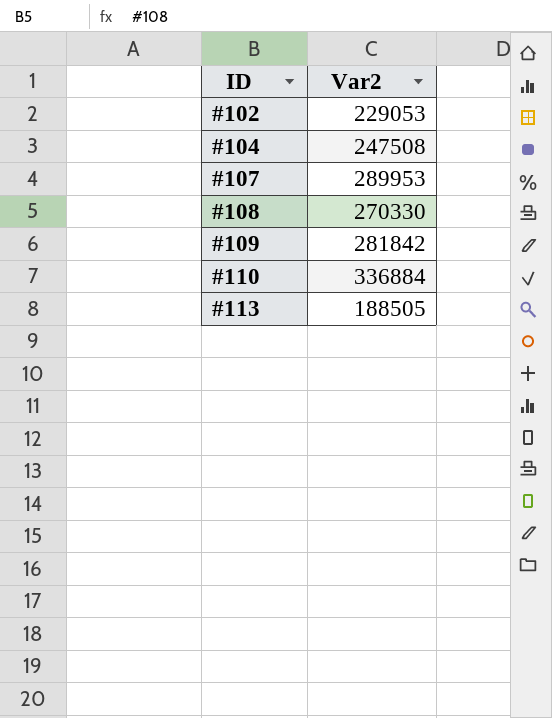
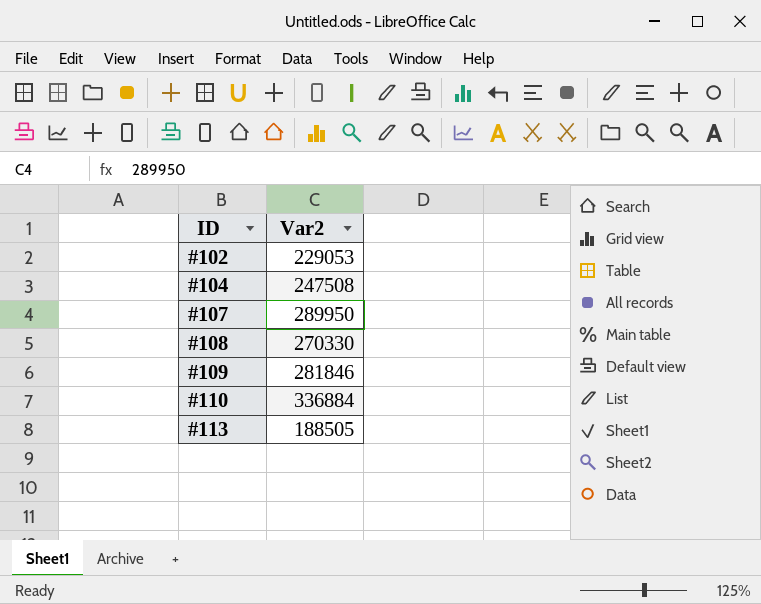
#107 | Var2: 289953 -> 289950
#109 | Var2: 281842 -> 281846

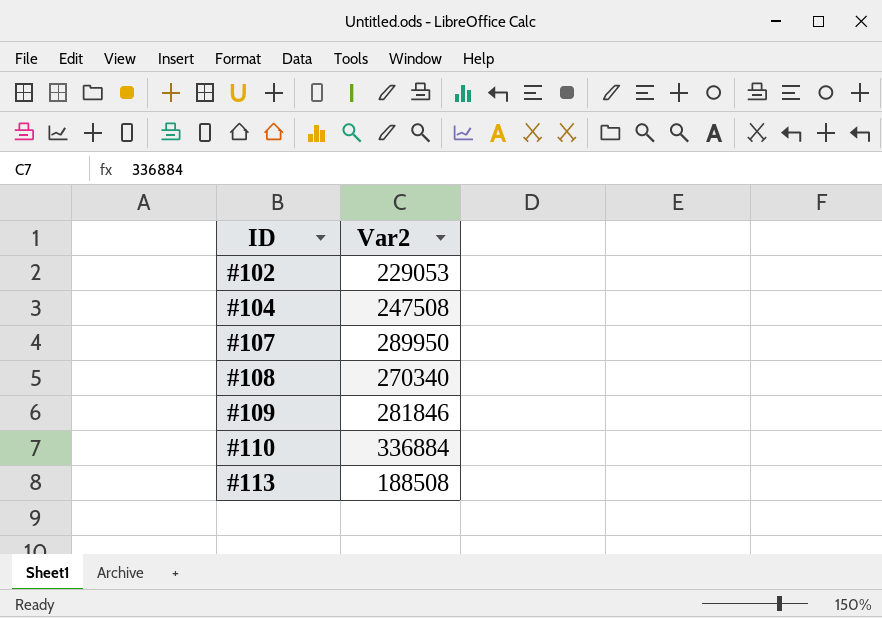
#108 | Var2: 270330 -> 270340
#113 | Var2: 188505 -> 188508

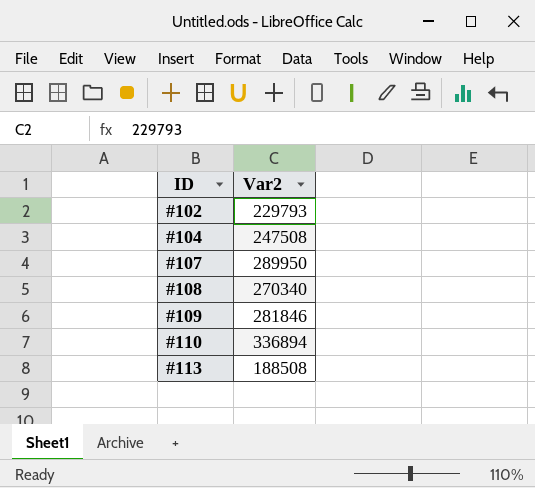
#102 | Var2: 229053 -> 229793
#110 | Var2: 336884 -> 336894

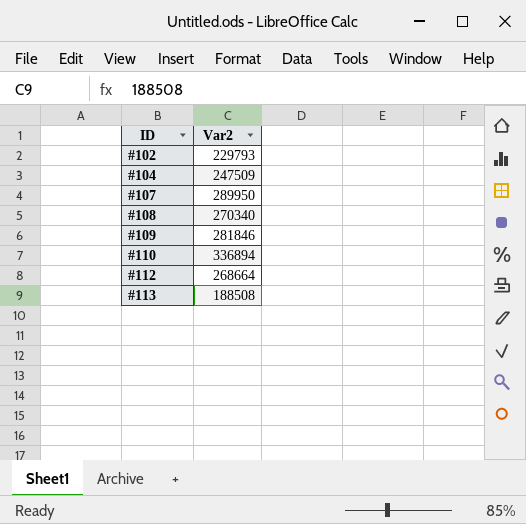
#104 | Var2: 247508 -> 247509
row #112: none -> 268664

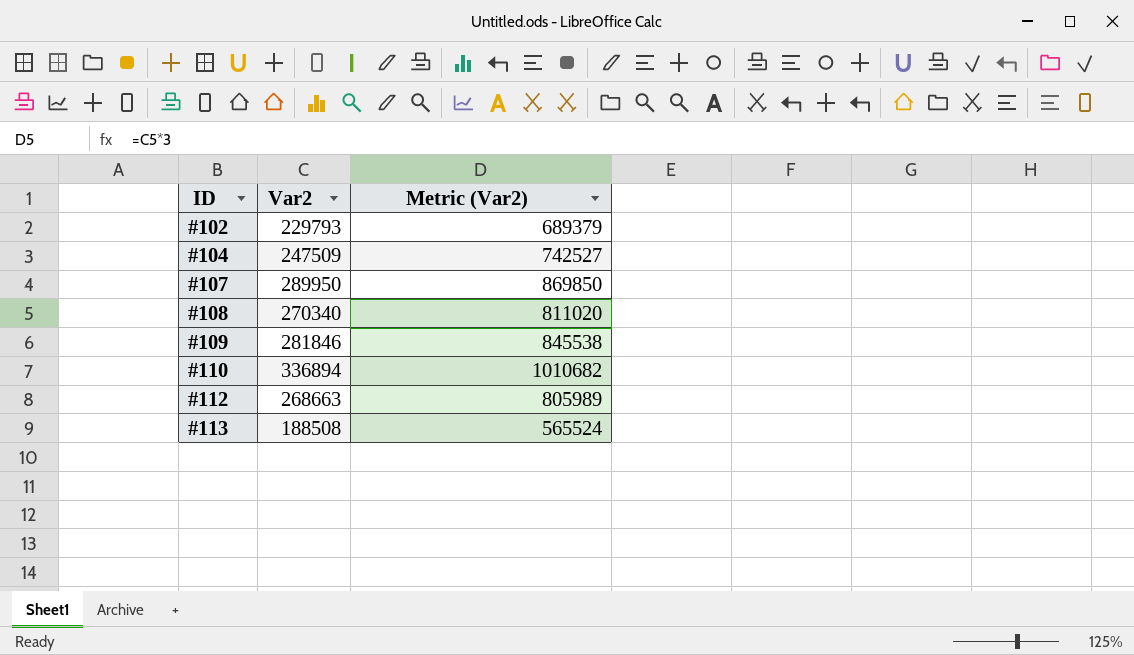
column Metric (Var2) | formula: none -> [Var2] * 3
#112 | Var2: 268664 -> 268663

